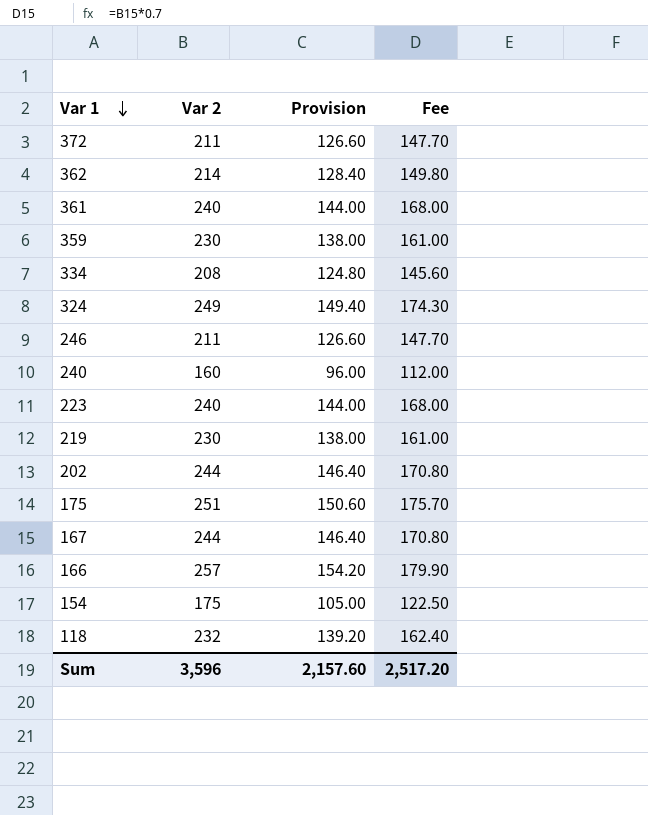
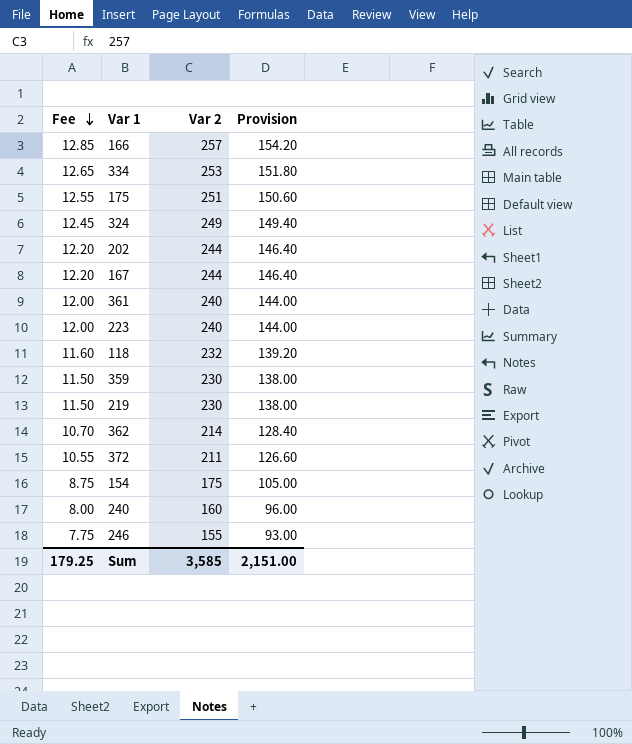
row order: Var 1 descending -> Fee descending
column Fee | formula: [Var 2] * 0.7 -> [Var 2] * 0.05
column Fee | position: 4 -> 1
334 | Var 2: 208 -> 253
334 | Provision: 124.80 -> 151.80
246 | Var 2: 211 -> 155
246 | Provision: 126.60 -> 93.00
Sum | Fee: 2,517.20 -> 179.25
Sum | Var 2: 3,596 -> 3,585
Sum | Provision: 2,157.60 -> 2,151.00

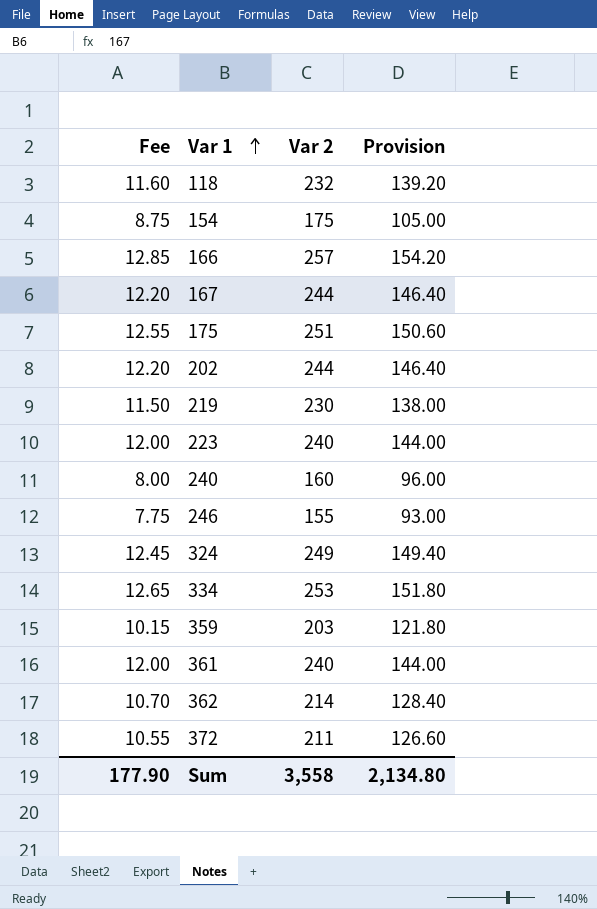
row order: Fee descending -> Var 1 ascending
359 | Fee: 11.50 -> 10.15
359 | Var 2: 230 -> 203
359 | Provision: 138.00 -> 121.80
Sum | Fee: 179.25 -> 177.90
Sum | Var 2: 3,585 -> 3,558
Sum | Provision: 2,151.00 -> 2,134.80

